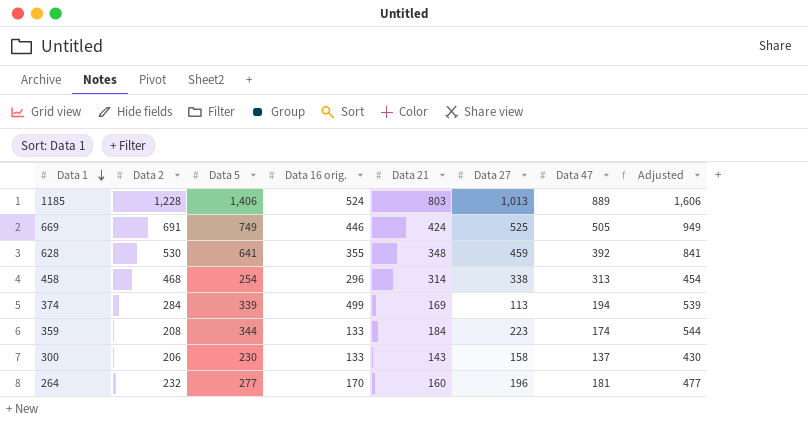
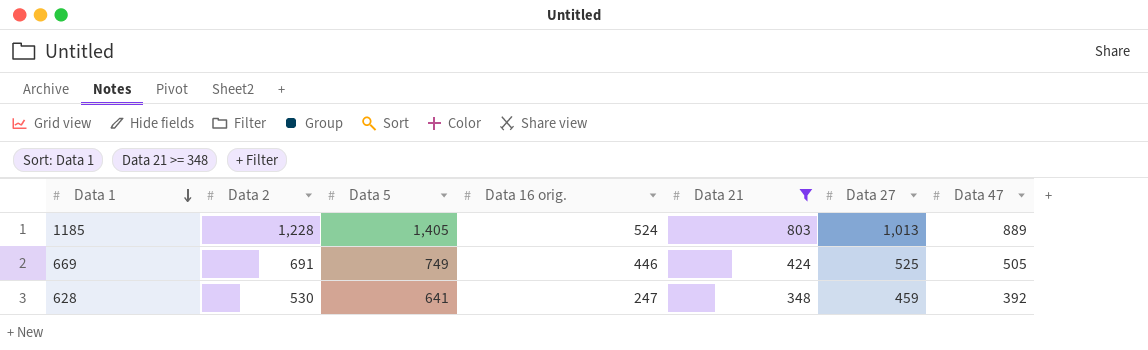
filter: none -> Data 21 >= 348
column Adjusted | formula: [Data 5] + 200 -> none
1185 | Data 5: 1,406 -> 1,405
628 | Data 16 orig.: 355 -> 247

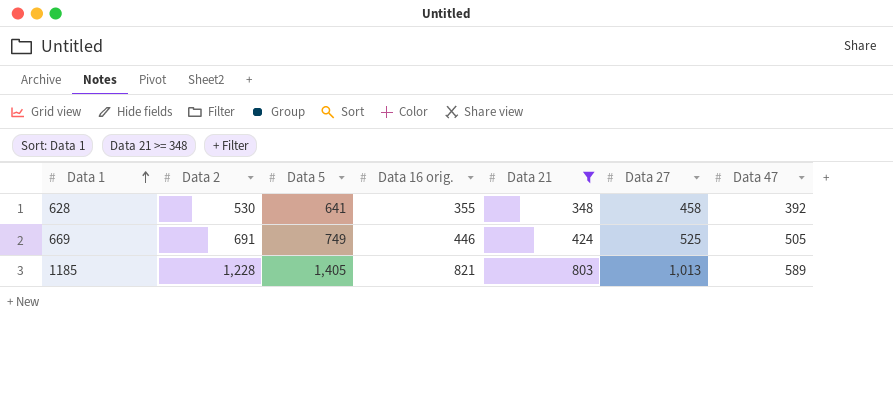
row order: Data 1 descending -> Data 1 ascending
628 | Data 16 orig.: 247 -> 355
628 | Data 27: 459 -> 458
1185 | Data 16 orig.: 524 -> 821
1185 | Data 47: 889 -> 589

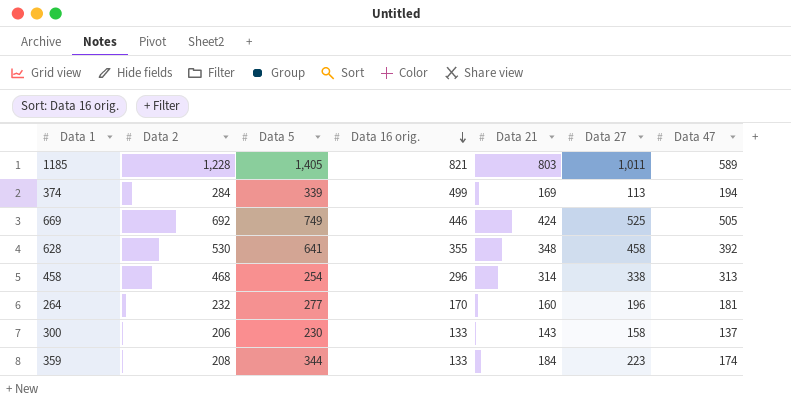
filter: Data 21 >= 348 -> none
row order: Data 1 ascending -> Data 16 orig. descending
1185 | Data 27: 1,013 -> 1,011
669 | Data 2: 691 -> 692

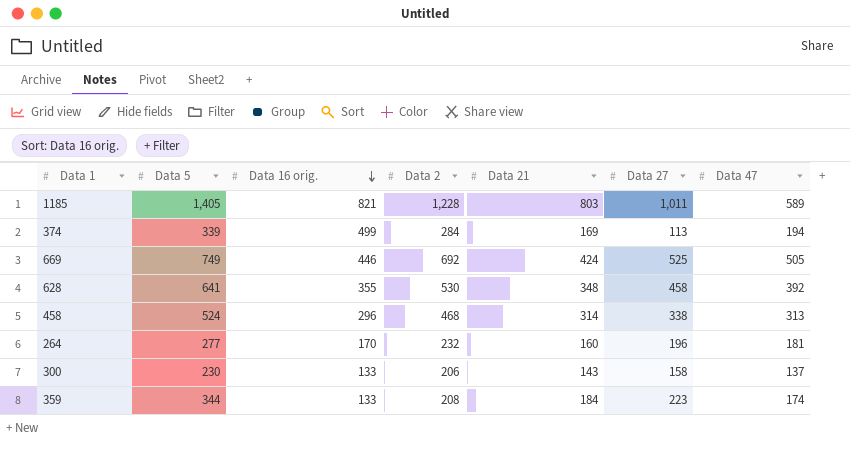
column Data 2 | position: 2 -> 4
458 | Data 5: 254 -> 524

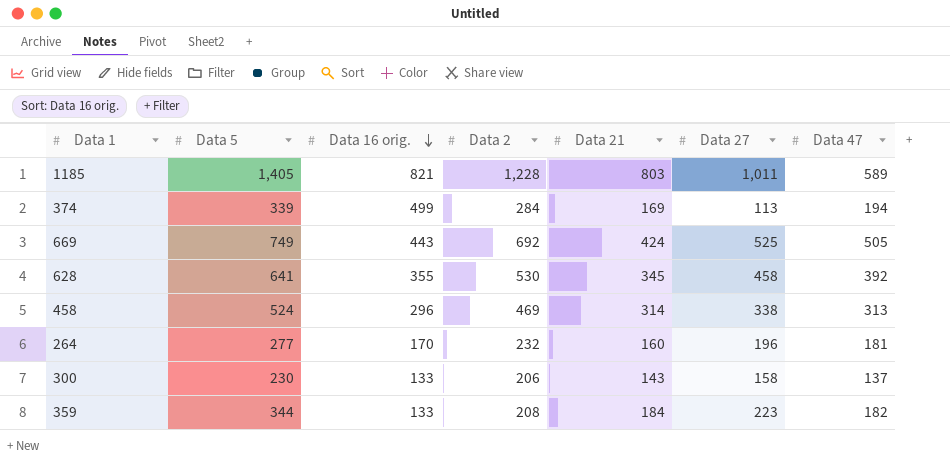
669 | Data 16 orig.: 446 -> 443
628 | Data 21: 348 -> 345
458 | Data 2: 468 -> 469
359 | Data 47: 174 -> 182

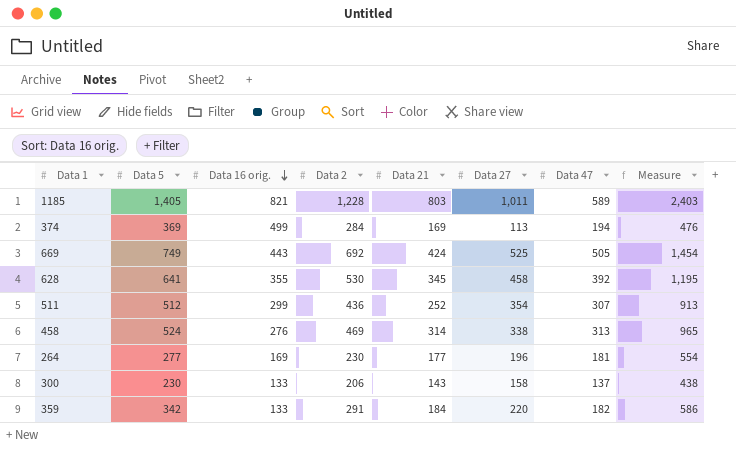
column Measure | formula: none -> [Data 21] + [Data 27] + [Data 47]
374 | Data 5: 339 -> 369
row 511: none -> 512 | 299 | 436 | 252 | 354 | 307 | 913
458 | Data 16 orig.: 296 -> 276
264 | Data 16 orig.: 170 -> 169
264 | Data 2: 232 -> 230
264 | Data 21: 160 -> 177
359 | Data 5: 344 -> 342
359 | Data 2: 208 -> 291
359 | Data 27: 223 -> 220

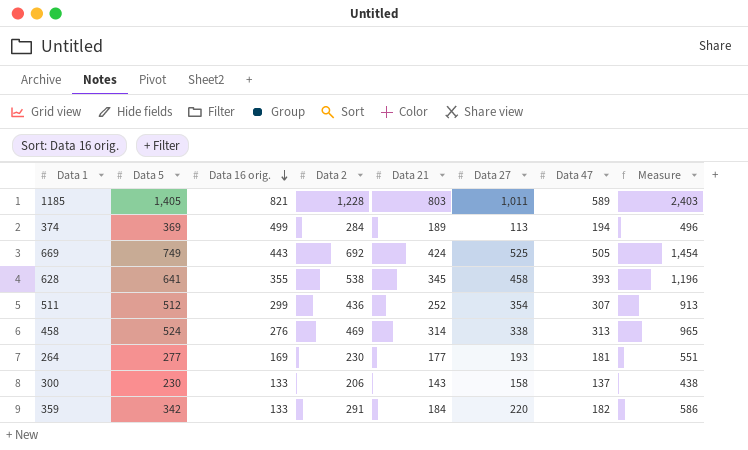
374 | Data 21: 169 -> 189
374 | Measure: 476 -> 496
628 | Data 2: 530 -> 538
628 | Data 47: 392 -> 393
628 | Measure: 1,195 -> 1,196
264 | Data 27: 196 -> 193
264 | Measure: 554 -> 551

